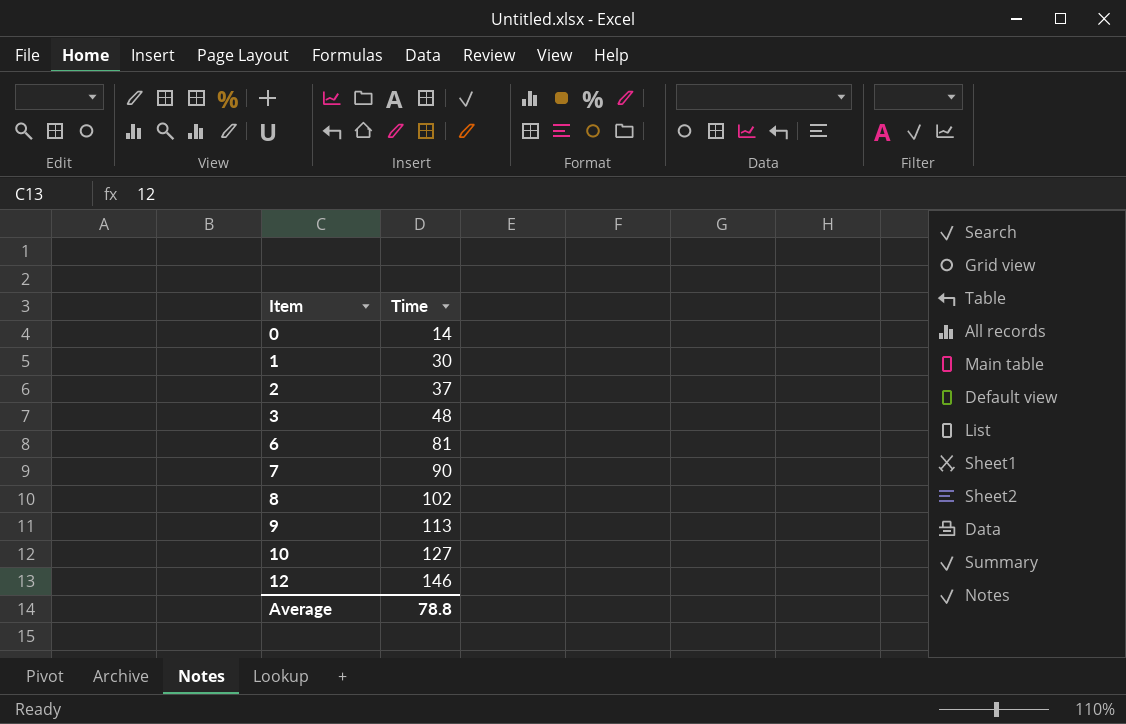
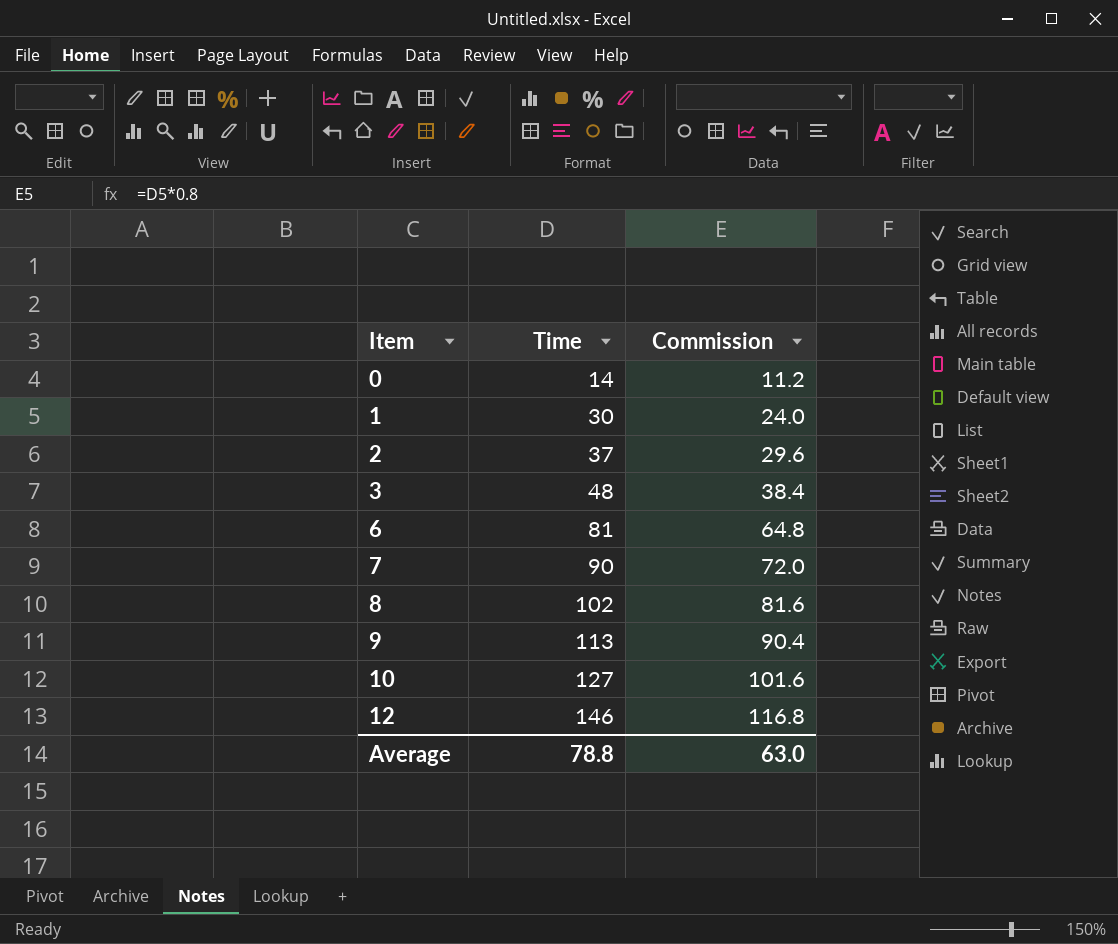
column Commission | formula: none -> [Time] * 0.8

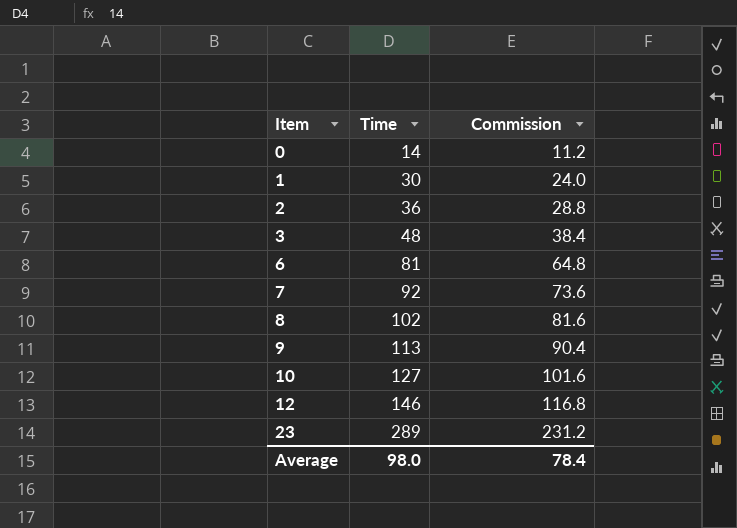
2 | Time: 37 -> 36
2 | Commission: 29.6 -> 28.8
7 | Time: 90 -> 92
7 | Commission: 72.0 -> 73.6
row 23: none -> 289 | 231.2
Average | Time: 78.8 -> 98.0
Average | Commission: 63.0 -> 78.4

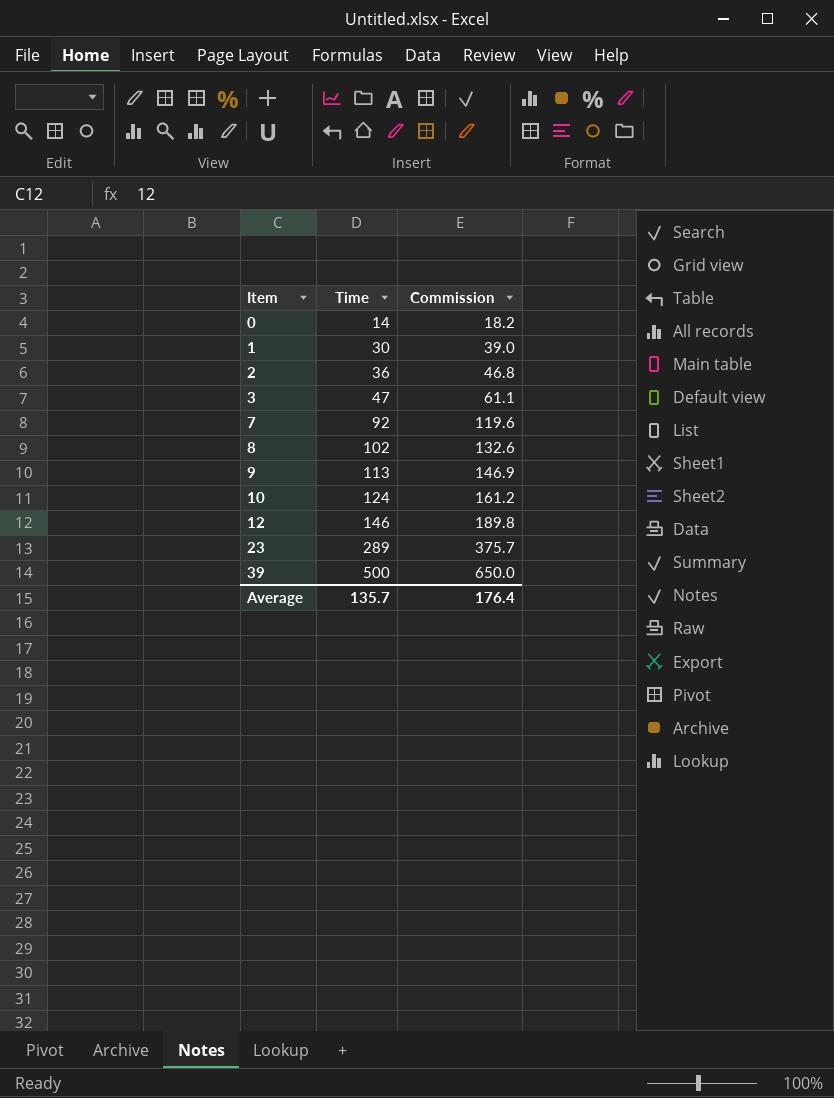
column Commission | formula: [Time] * 0.8 -> [Time] * 1.3
row 6: 81 | 64.8 -> none
3 | Time: 48 -> 47
10 | Time: 127 -> 124
row 39: none -> 500 | 650.0
Average | Time: 98.0 -> 135.7
Average | Commission: 78.4 -> 176.4

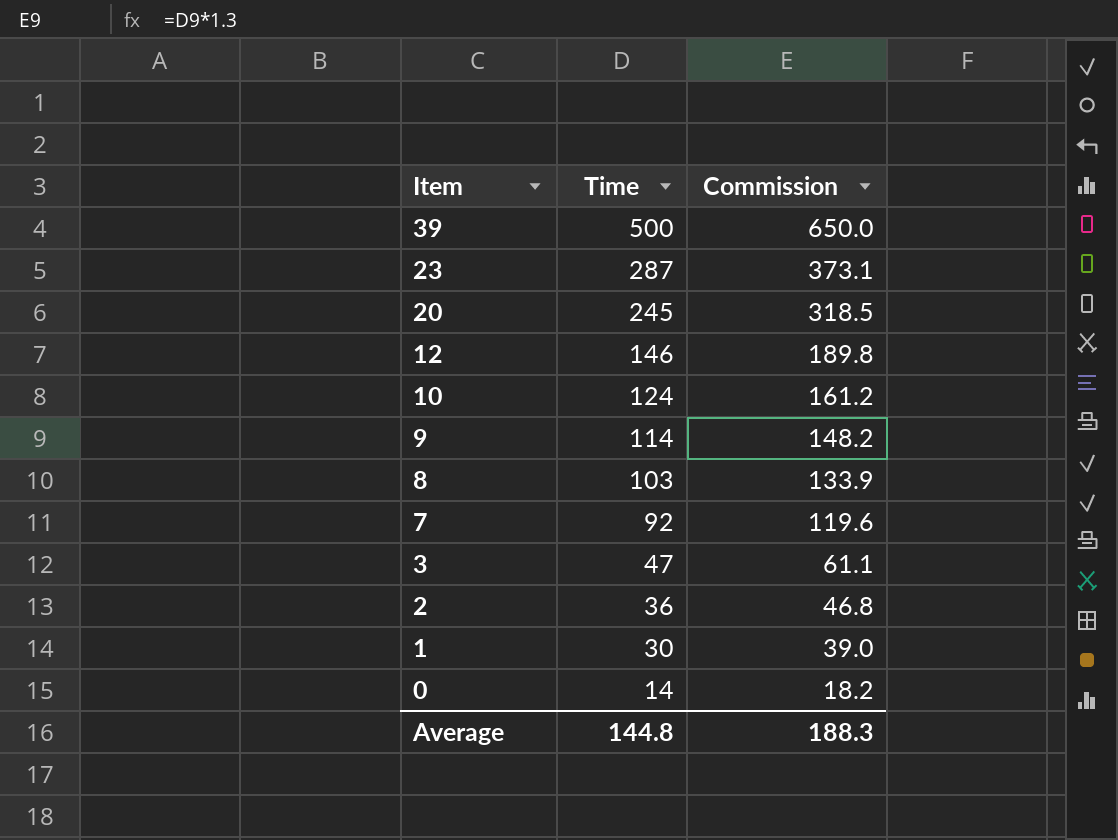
row order: Item ascending -> Item descending
23 | Time: 289 -> 287
23 | Commission: 375.7 -> 373.1
row 20: none -> 245 | 318.5
9 | Time: 113 -> 114
9 | Commission: 146.9 -> 148.2
8 | Time: 102 -> 103
8 | Commission: 132.6 -> 133.9
Average | Time: 135.7 -> 144.8
Average | Commission: 176.4 -> 188.3

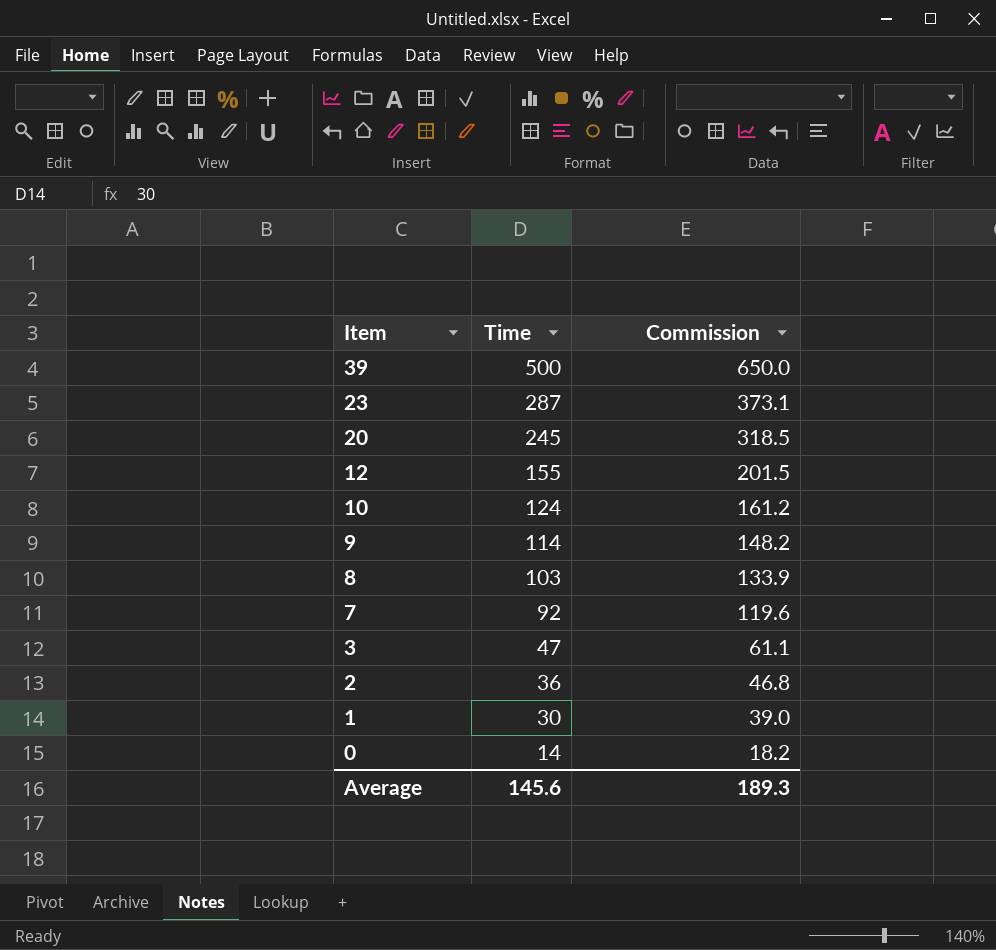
12 | Time: 146 -> 155
12 | Commission: 189.8 -> 201.5
Average | Time: 144.8 -> 145.6
Average | Commission: 188.3 -> 189.3

